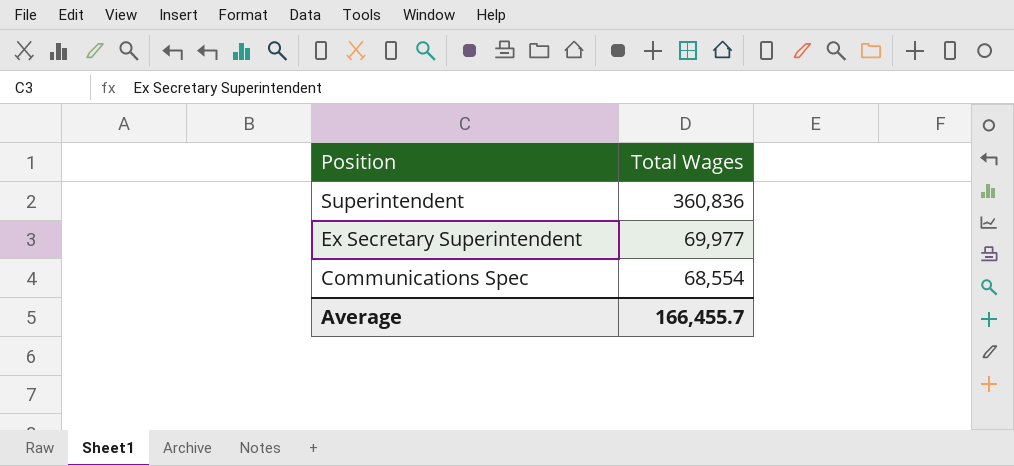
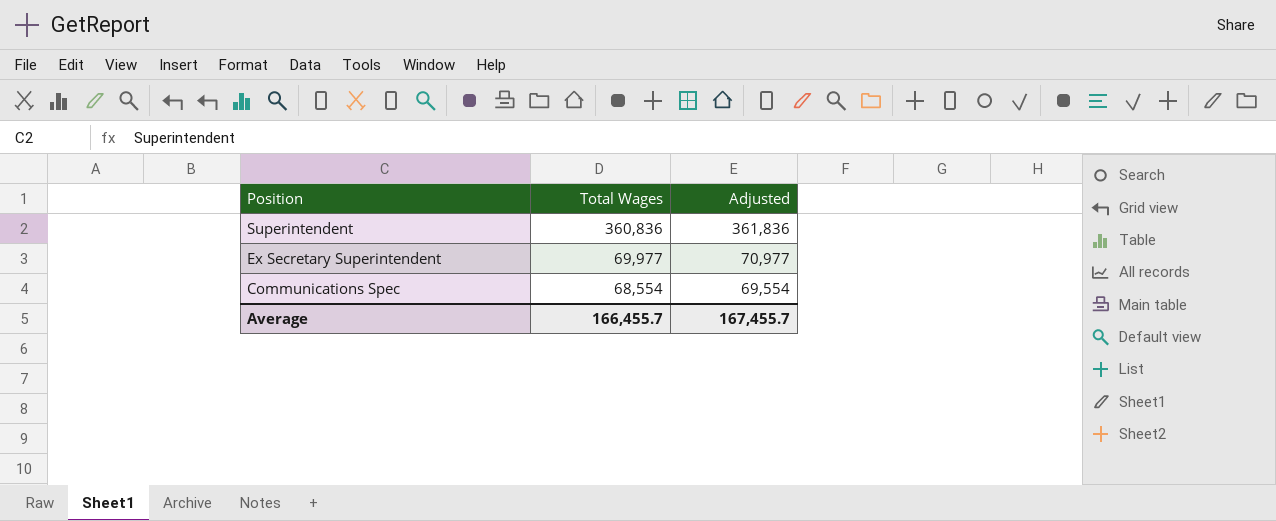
column Adjusted | formula: none -> [Total Wages] + 1000

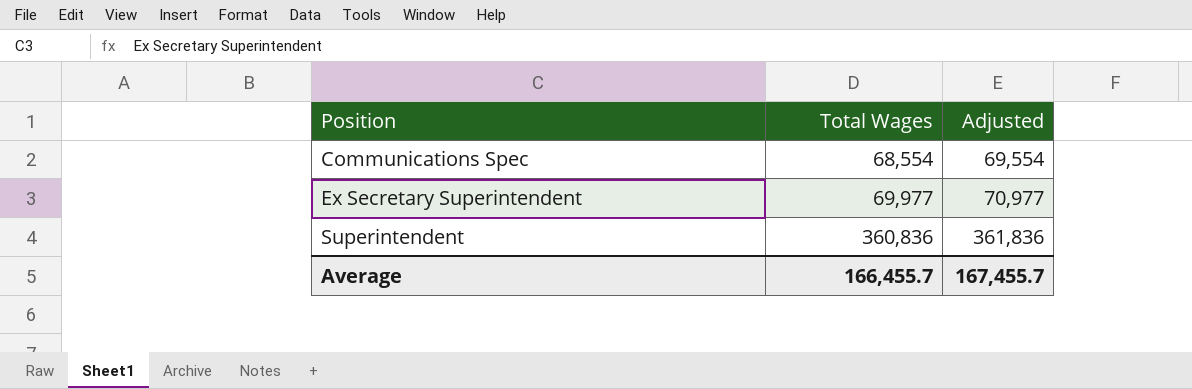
row order: Position descending -> Position ascending

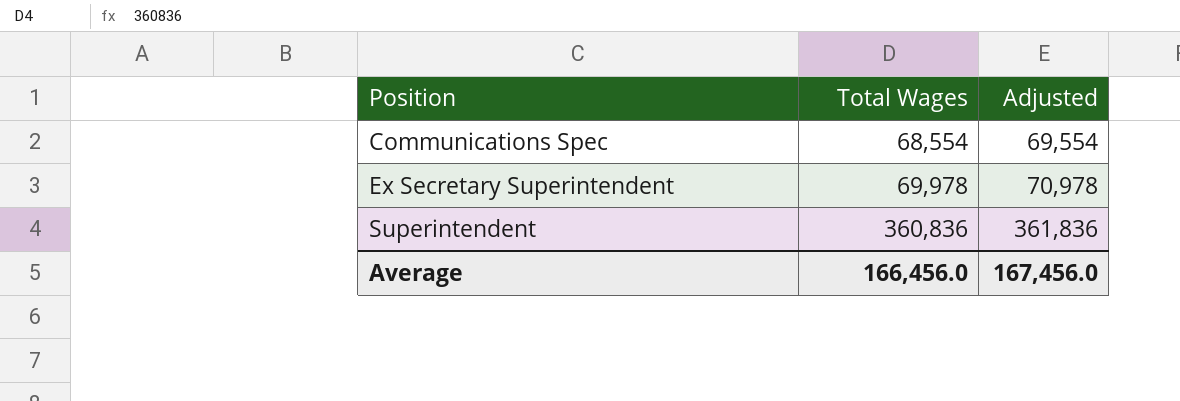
Ex Secretary Superintendent | Total Wages: 69,977 -> 69,978
Ex Secretary Superintendent | Adjusted: 70,977 -> 70,978
Average | Total Wages: 166,455.7 -> 166,456.0
Average | Adjusted: 167,455.7 -> 167,456.0

